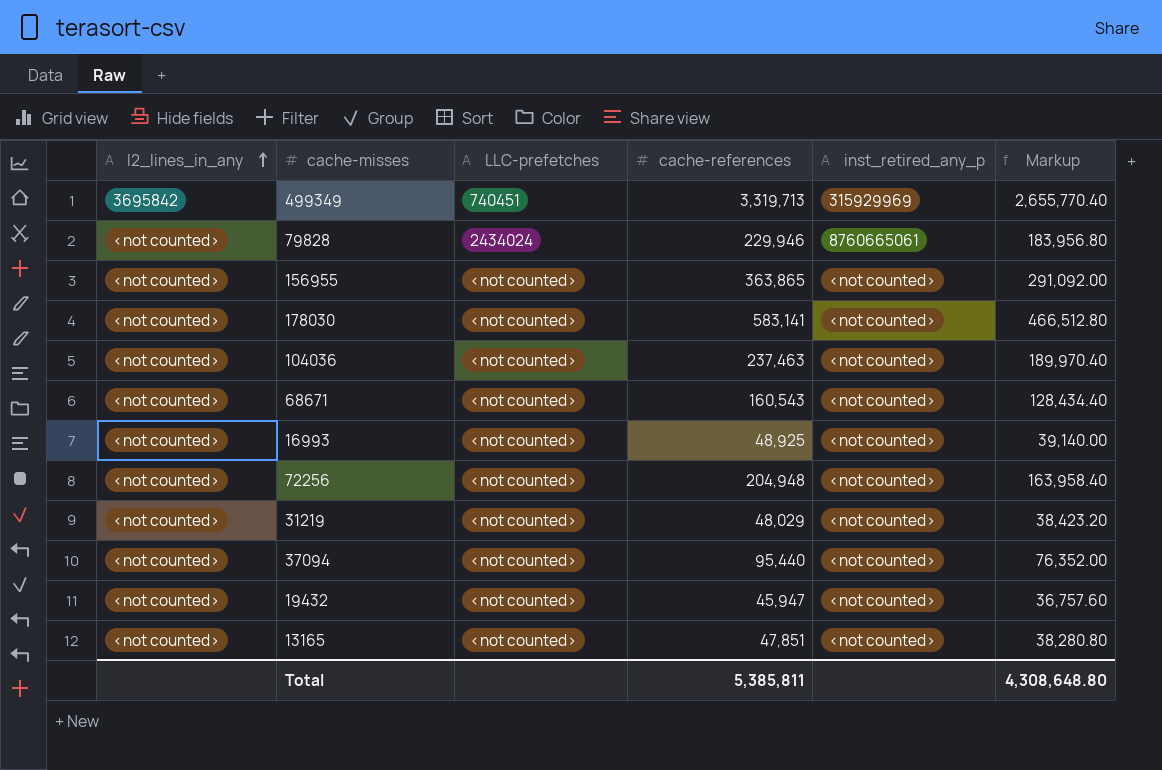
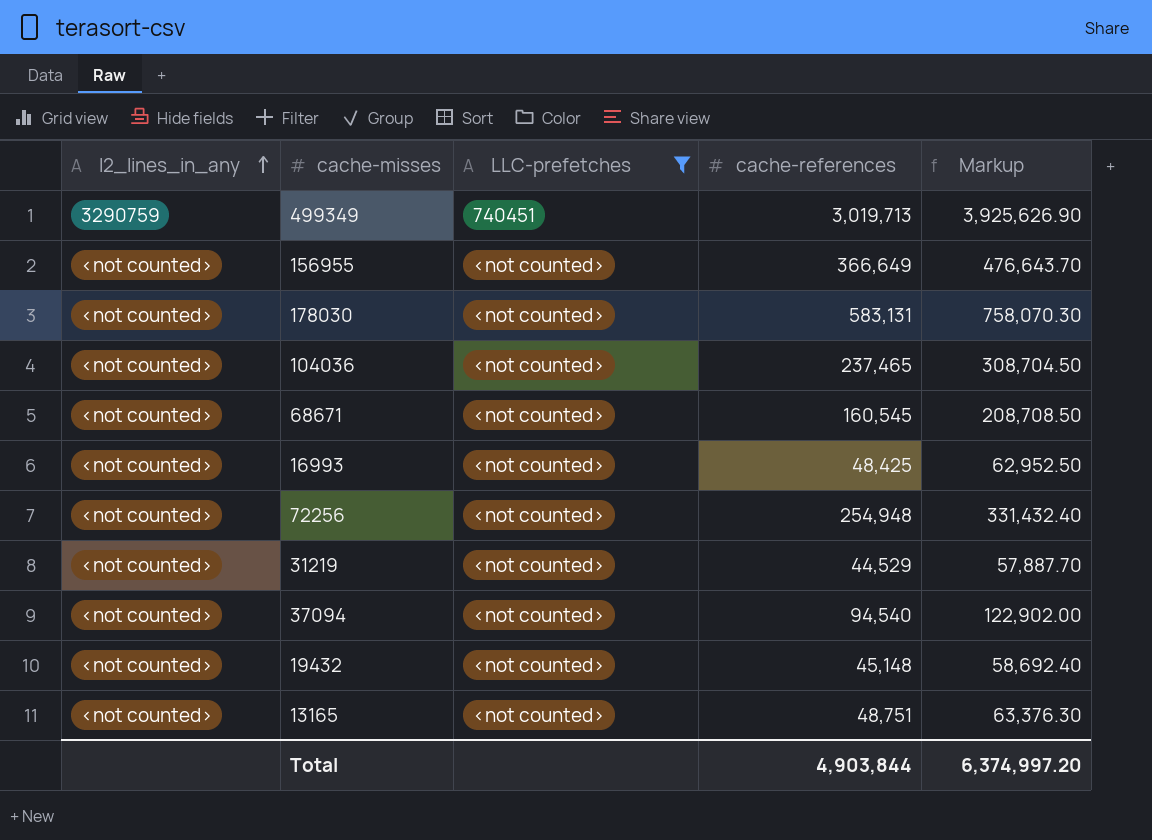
filter: none -> LLC-prefetches != 2434024
column inst_retired_any_p | position: 5 -> none
column Markup | formula: [cache-references] * 0.8 -> [cache-references] * 1.3
499349 | l2_lines_in_any: 3695842 -> 3290759
499349 | cache-references: 3,319,713 -> 3,019,713
156955 | cache-references: 363,865 -> 366,649
178030 | cache-references: 583,141 -> 583,131
104036 | cache-references: 237,463 -> 237,465
68671 | cache-references: 160,543 -> 160,545
16993 | cache-references: 48,925 -> 48,425
72256 | cache-references: 204,948 -> 254,948
31219 | cache-references: 48,029 -> 44,529
37094 | cache-references: 95,440 -> 94,540
19432 | cache-references: 45,947 -> 45,148
13165 | cache-references: 47,851 -> 48,751
Total | cache-references: 5,385,811 -> 4,903,844
Total | Markup: 4,308,648.80 -> 6,374,997.20

